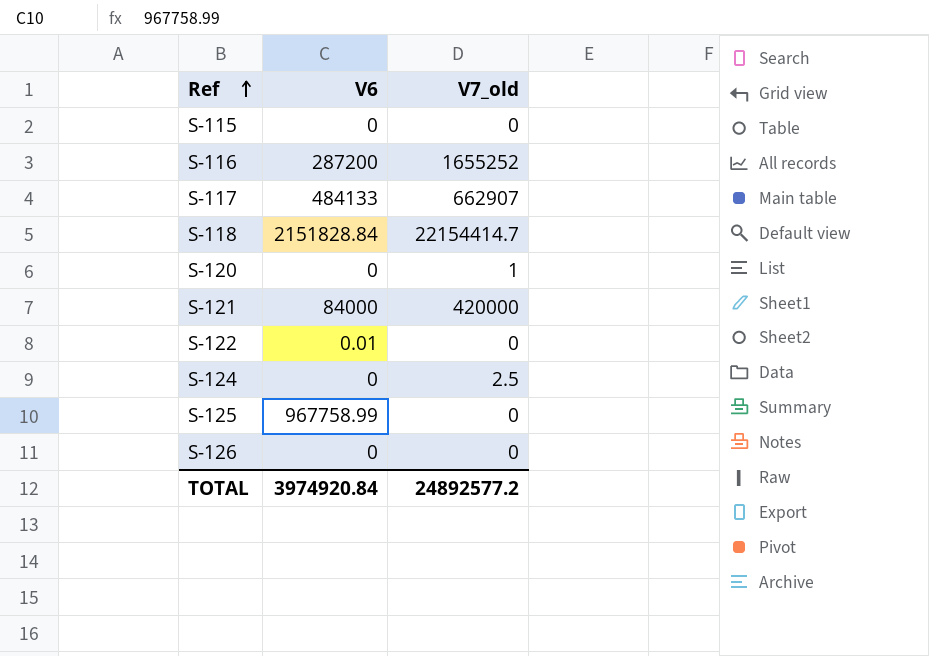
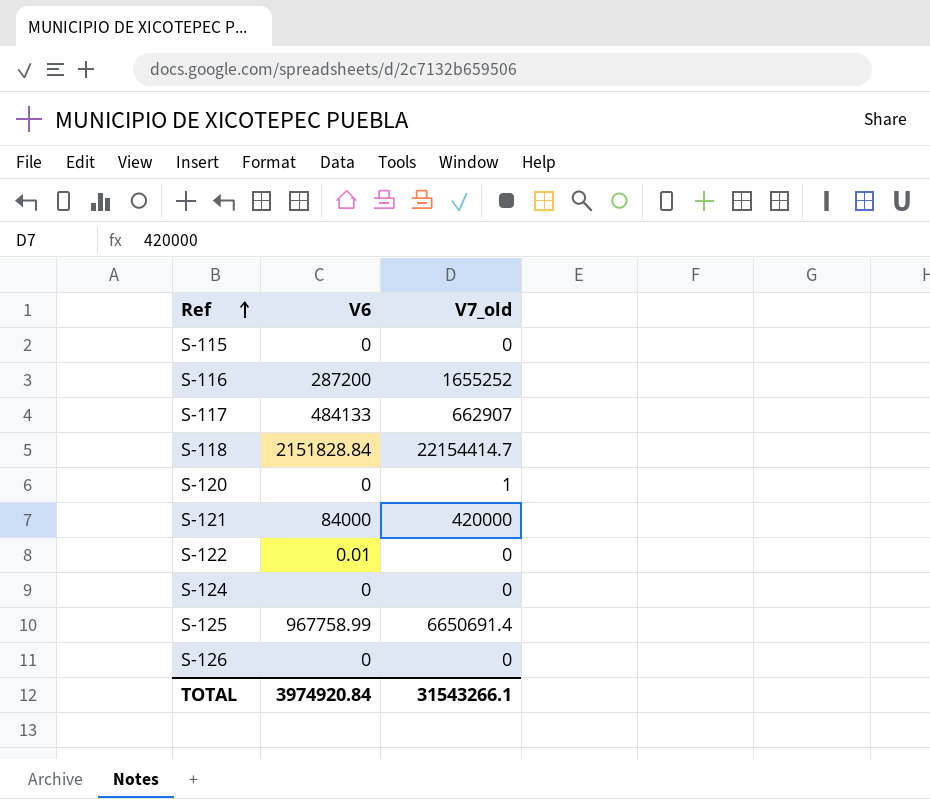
S-124 | V7_old: 2.5 -> 0
S-125 | V7_old: 0 -> 6650691.4
TOTAL | V7_old: 24892577.2 -> 31543266.1

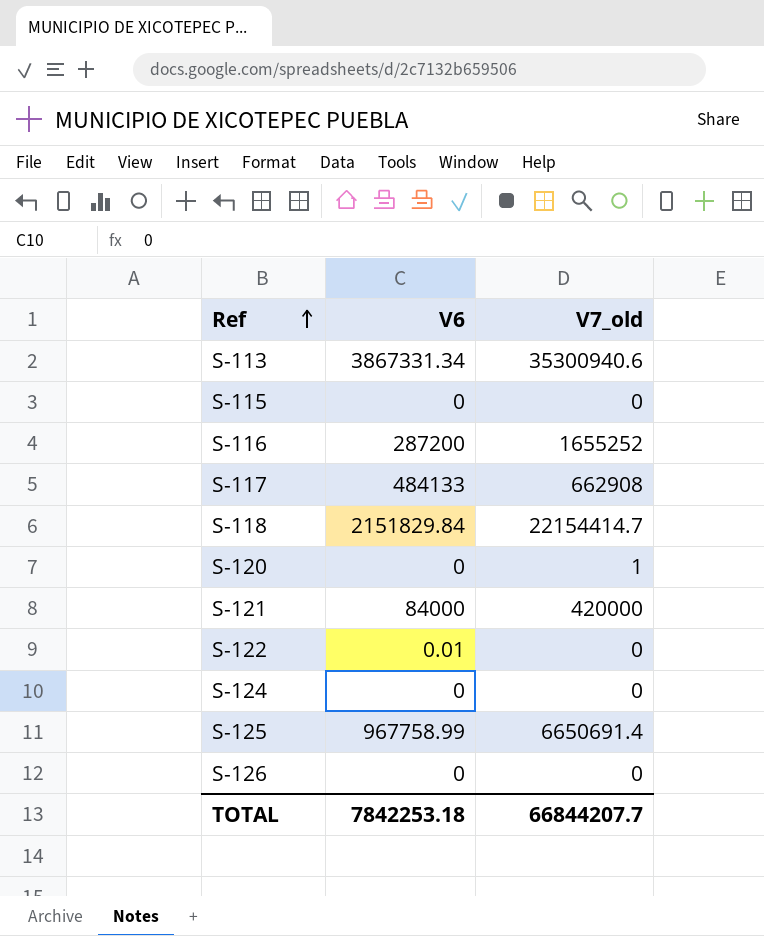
row S-113: none -> 3867331.34 | 35300940.6
S-117 | V7_old: 662907 -> 662908
S-118 | V6: 2151828.84 -> 2151829.84
TOTAL | V6: 3974920.84 -> 7842253.18
TOTAL | V7_old: 31543266.1 -> 66844207.7

